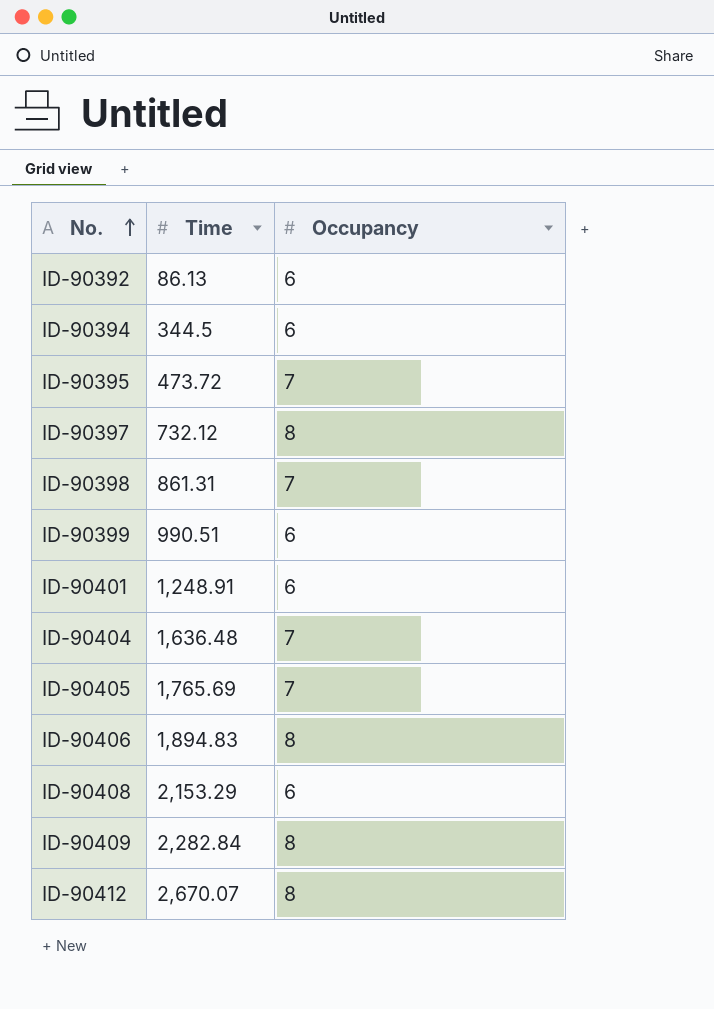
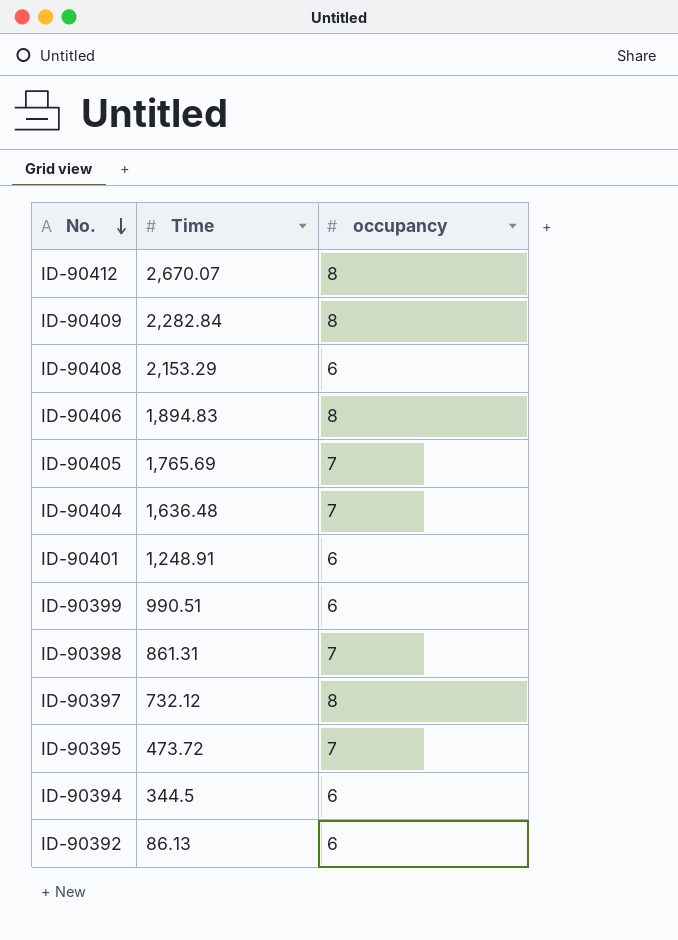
row order: No. ascending -> No. descending
column name: Occupancy -> occupancy

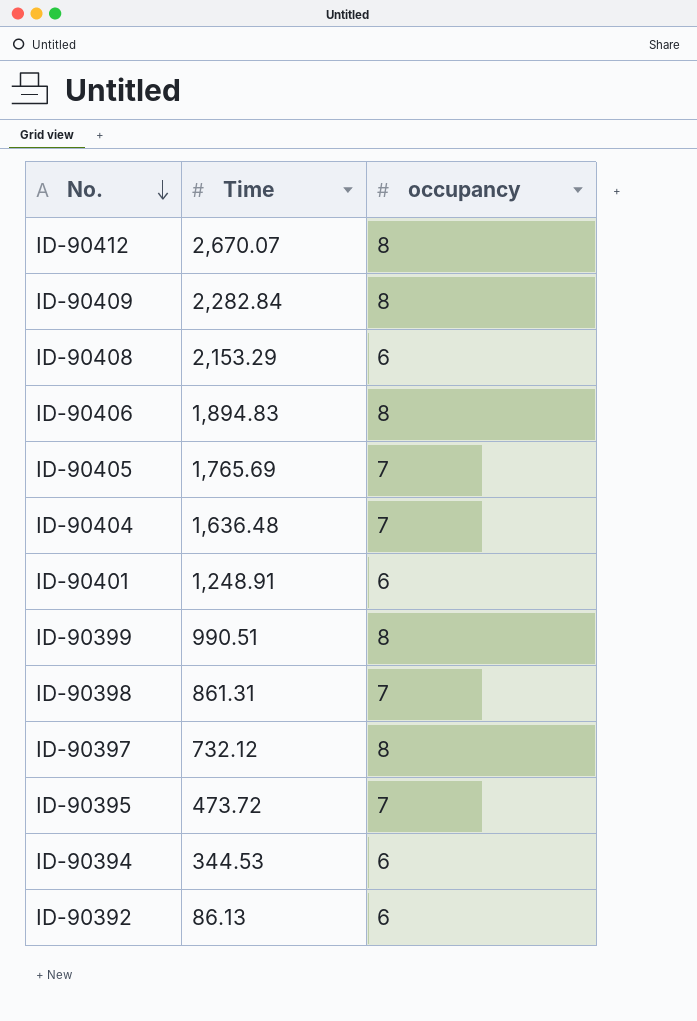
ID-90399 | occupancy: 6 -> 8
ID-90394 | Time: 344.5 -> 344.53

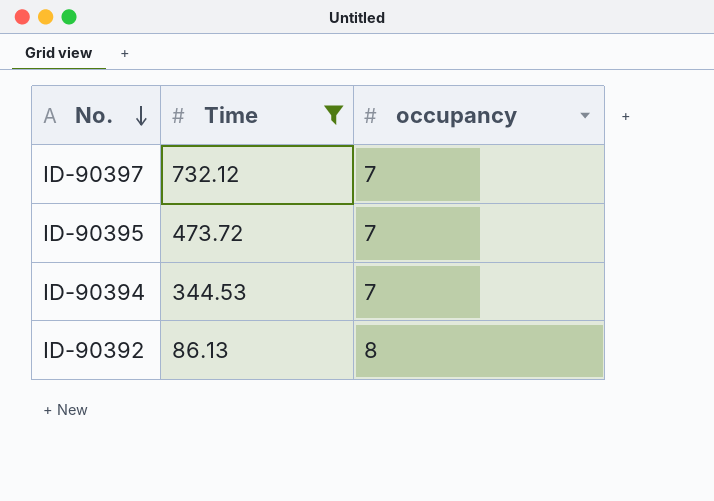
filter: none -> Time <= 732.12
ID-90397 | occupancy: 8 -> 7
ID-90394 | occupancy: 6 -> 7
ID-90392 | occupancy: 6 -> 8

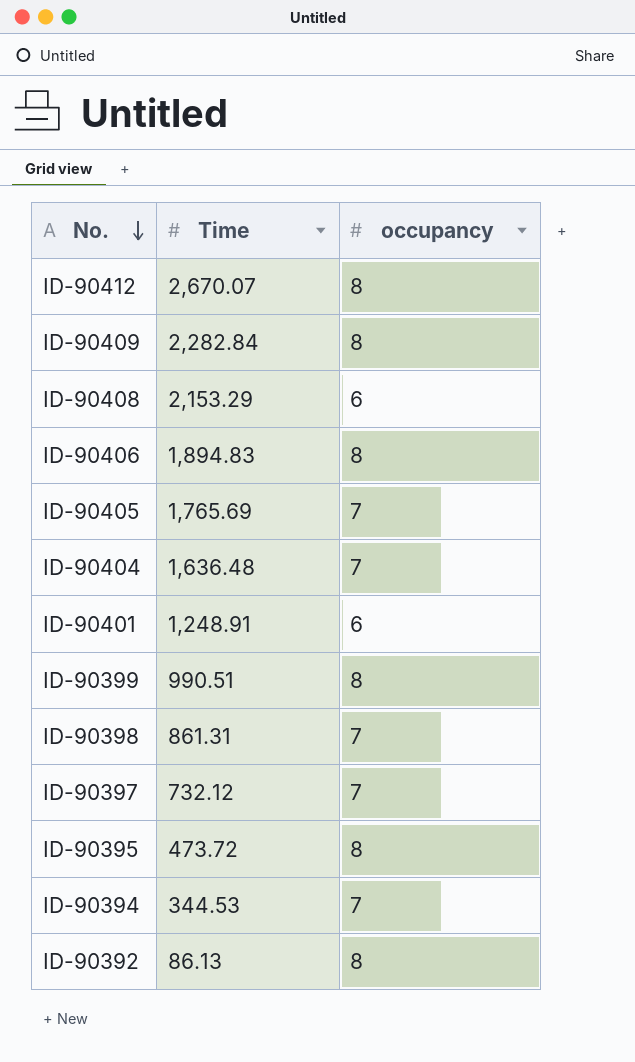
filter: Time <= 732.12 -> none
ID-90395 | occupancy: 7 -> 8

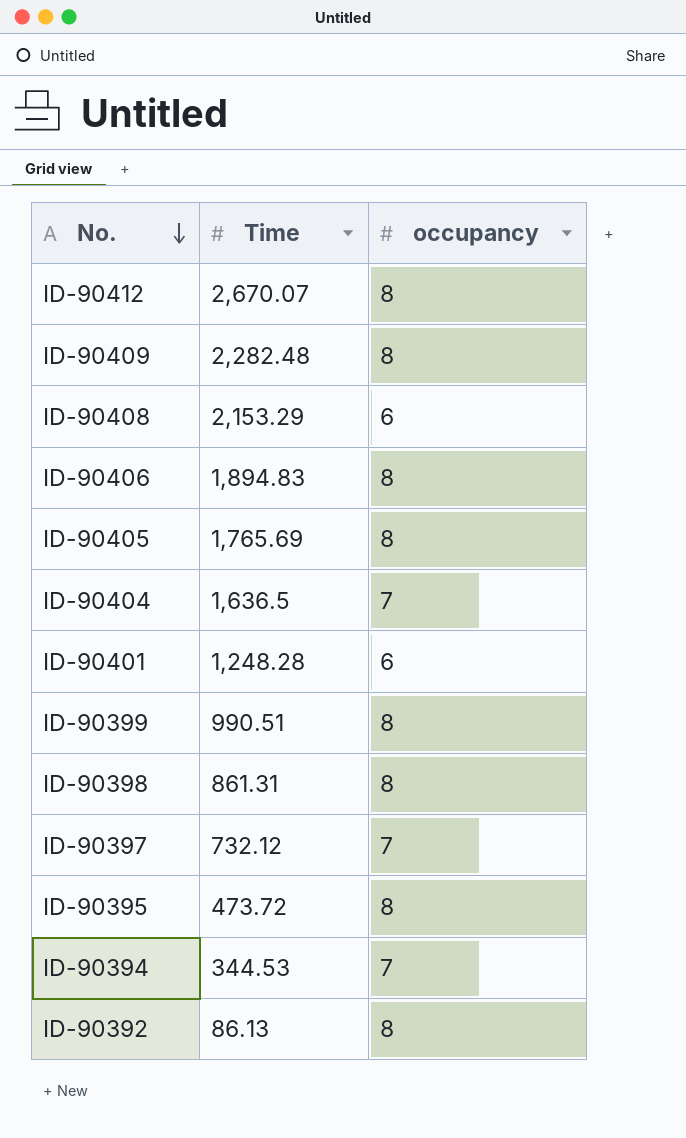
ID-90409 | Time: 2,282.84 -> 2,282.48
ID-90405 | occupancy: 7 -> 8
ID-90404 | Time: 1,636.48 -> 1,636.5
ID-90401 | Time: 1,248.91 -> 1,248.28
ID-90398 | occupancy: 7 -> 8

